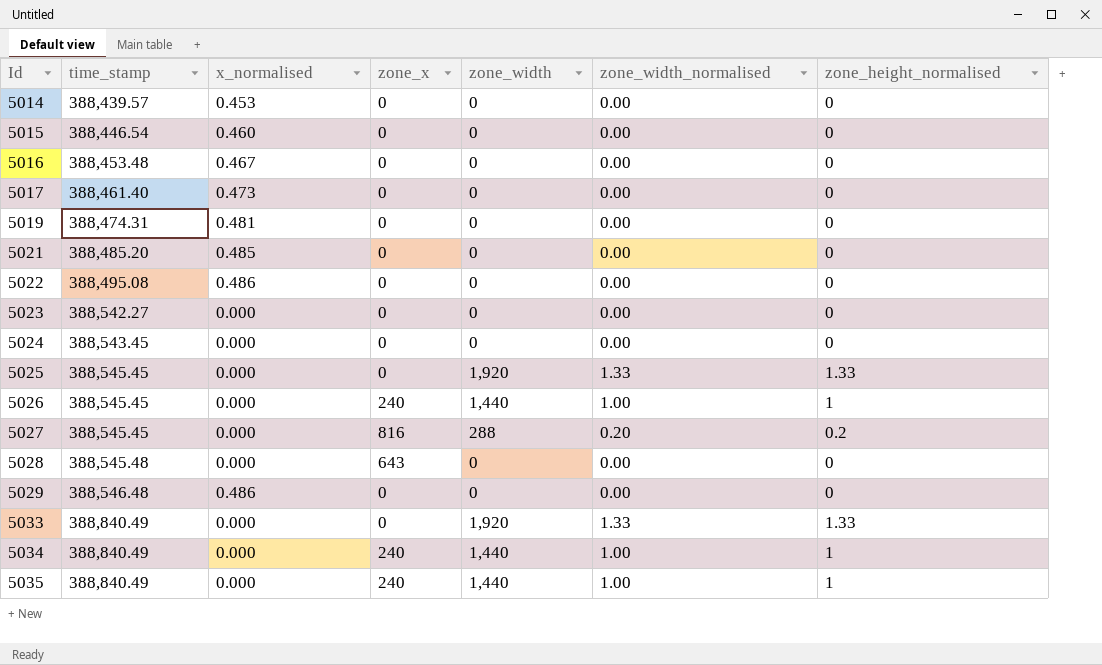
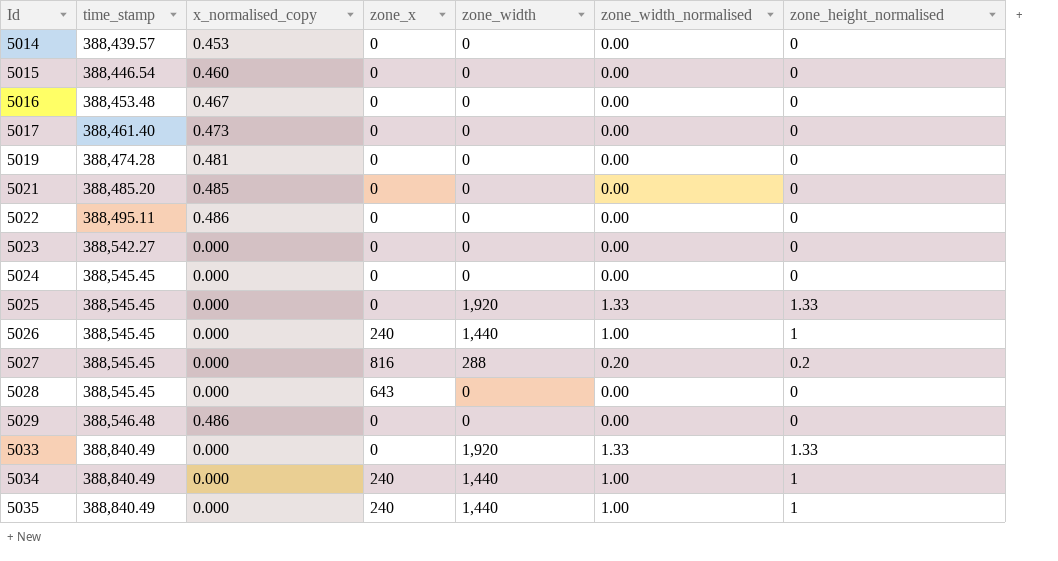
column name: x_normalised -> x_normalised_copy
5019 | time_stamp: 388,474.31 -> 388,474.28
5022 | time_stamp: 388,495.08 -> 388,495.11
5024 | time_stamp: 388,543.45 -> 388,545.45
5028 | time_stamp: 388,545.48 -> 388,545.45

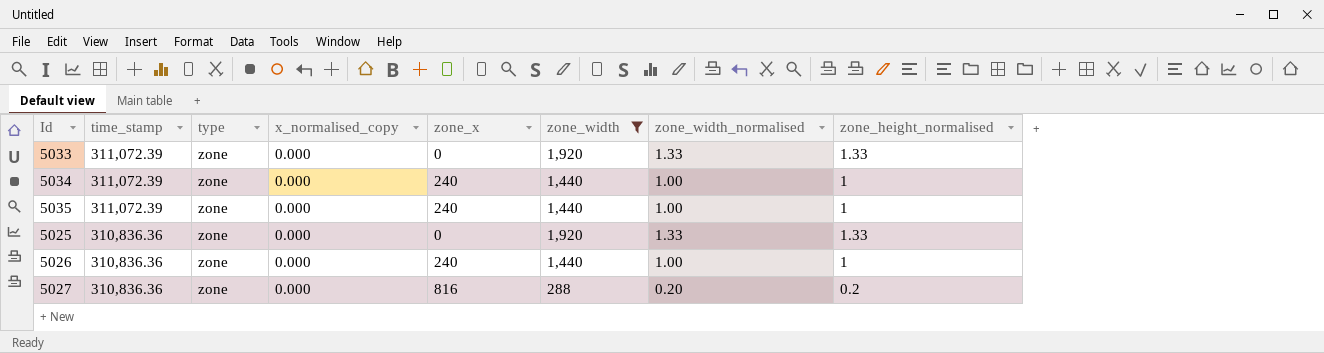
filter: none -> zone_width != 0
row order: Id ascending -> time_stamp descending
column type | position: none -> 3
5033 | time_stamp: 388,840.49 -> 311,072.39
5034 | time_stamp: 388,840.49 -> 311,072.39
5035 | time_stamp: 388,840.49 -> 311,072.39
5025 | time_stamp: 388,545.45 -> 310,836.36
5026 | time_stamp: 388,545.45 -> 310,836.36
5027 | time_stamp: 388,545.45 -> 310,836.36

